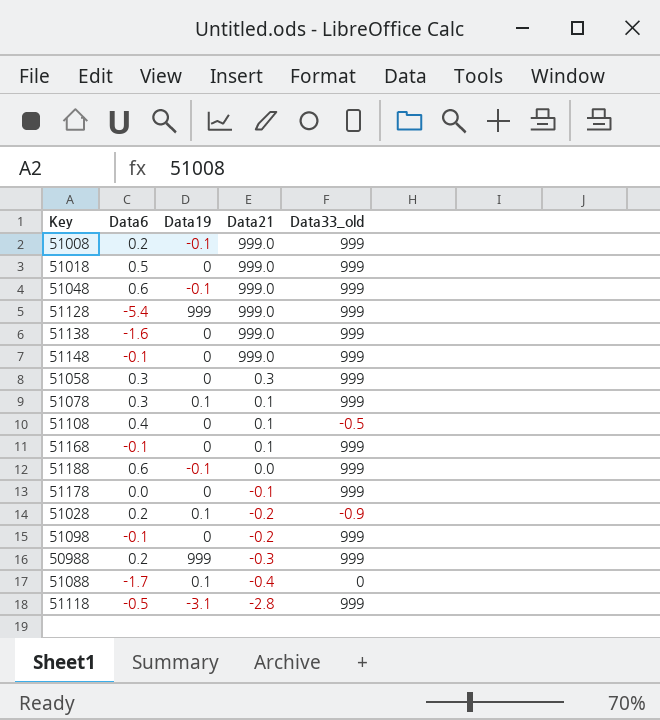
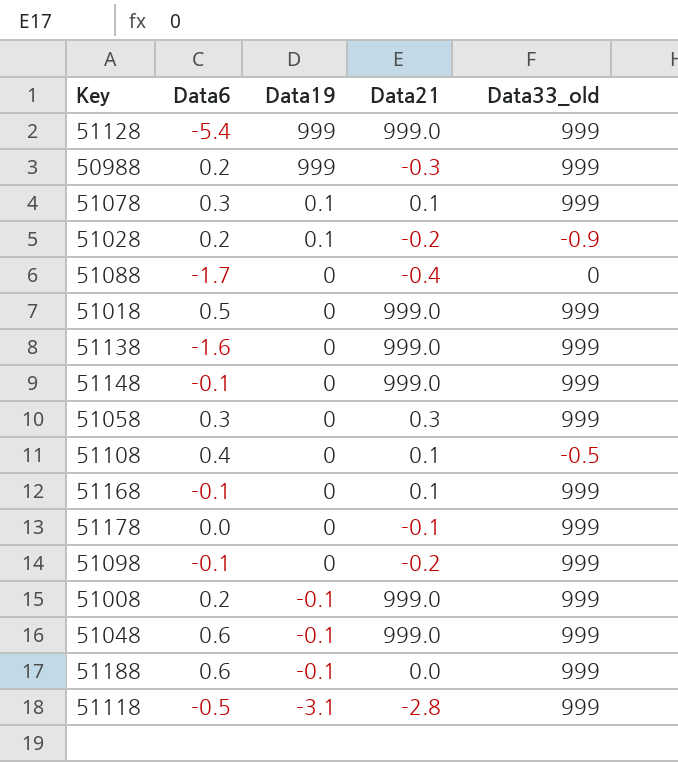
row order: Data21 descending -> Data19 descending
51088 | Data19: 0.1 -> 0

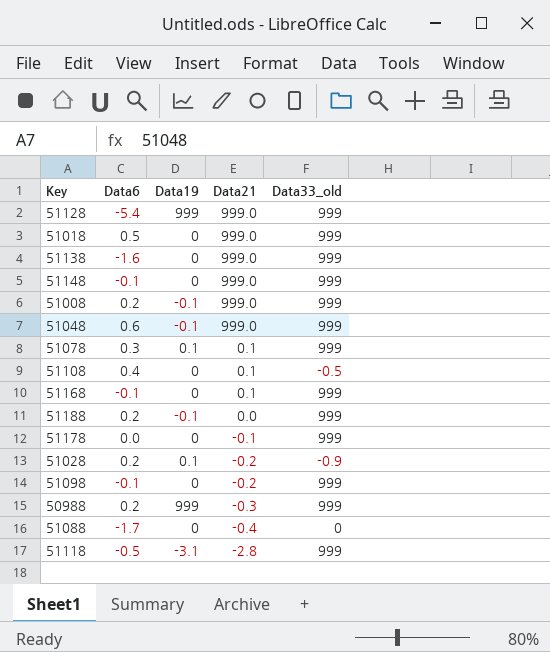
row order: Data19 descending -> Data21 descending
row 51058: 0.3 | 0 | 0.3 | 999 -> none
51188 | Data6: 0.6 -> 0.2

